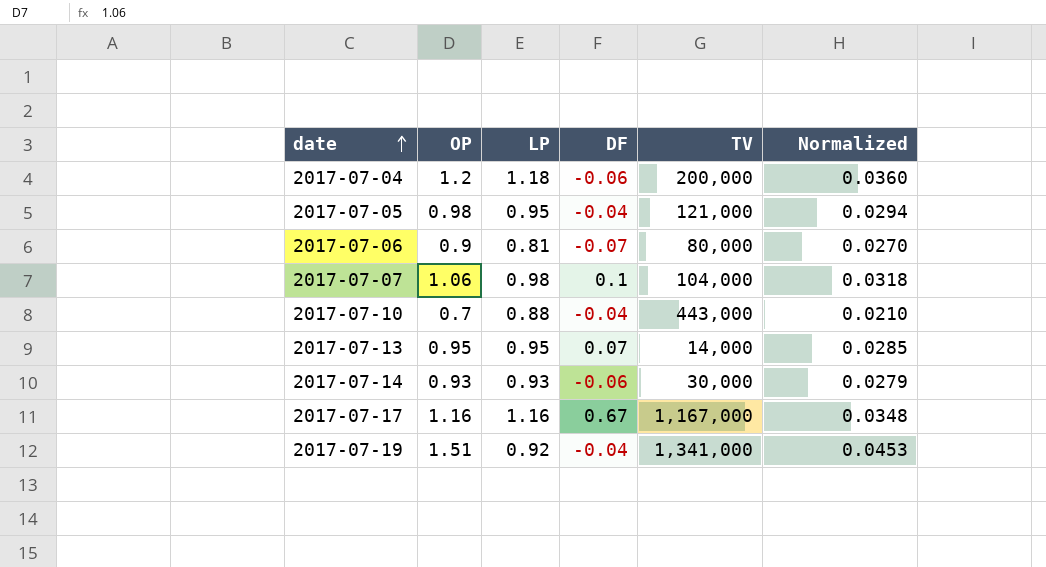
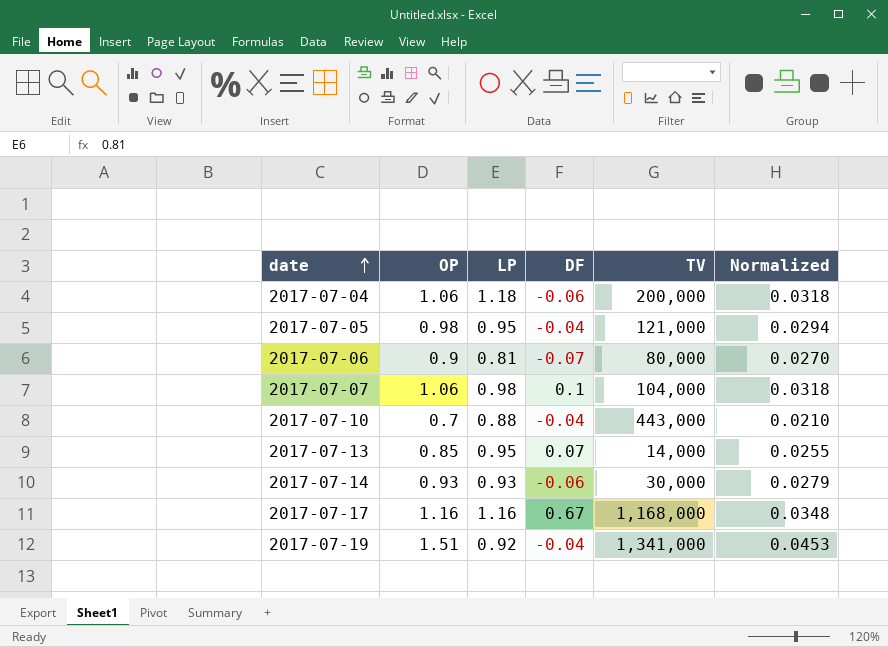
2017-07-04 | OP: 1.2 -> 1.06
2017-07-04 | Normalized: 0.0360 -> 0.0318
2017-07-13 | OP: 0.95 -> 0.85
2017-07-13 | Normalized: 0.0285 -> 0.0255
2017-07-17 | TV: 1,167,000 -> 1,168,000

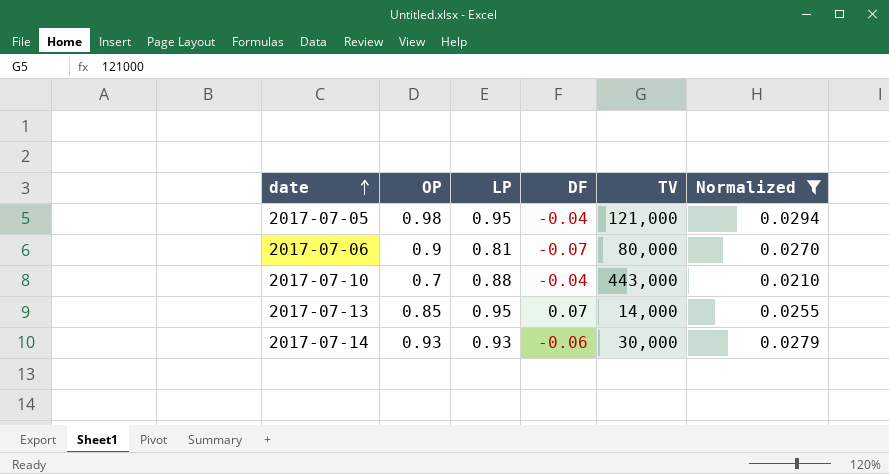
filter: none -> Normalized <= 0.0294

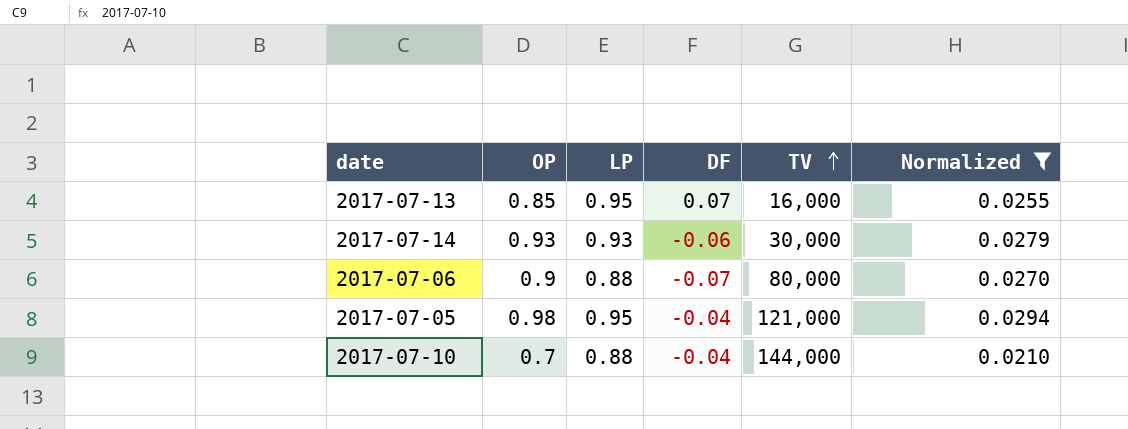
row order: date ascending -> TV ascending
2017-07-13 | TV: 14,000 -> 16,000
2017-07-06 | LP: 0.81 -> 0.88
2017-07-10 | TV: 443,000 -> 144,000

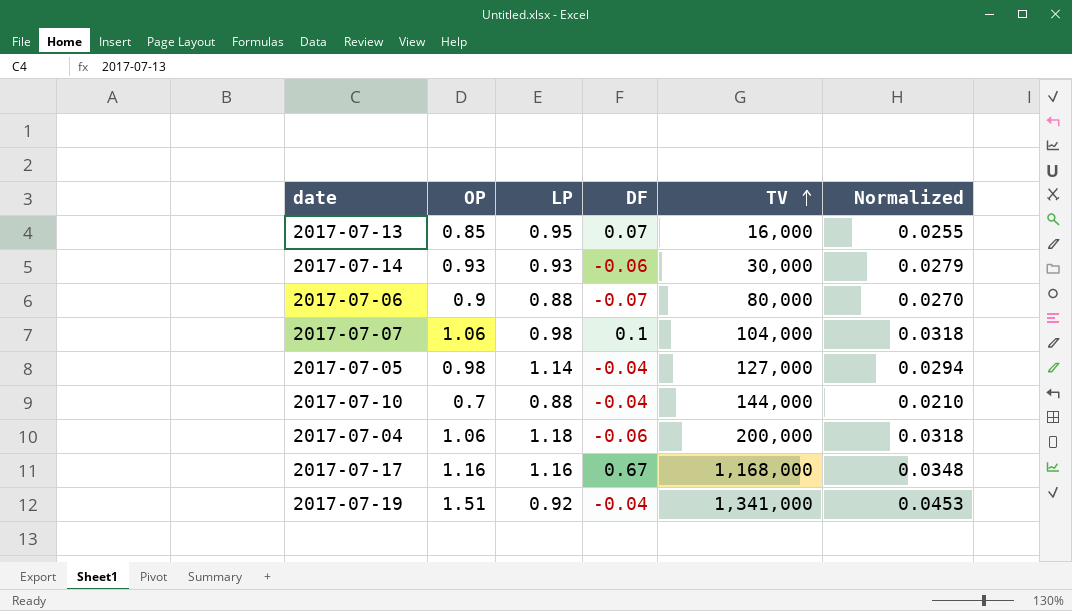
filter: Normalized <= 0.0294 -> none
2017-07-05 | LP: 0.95 -> 1.14
2017-07-05 | TV: 121,000 -> 127,000

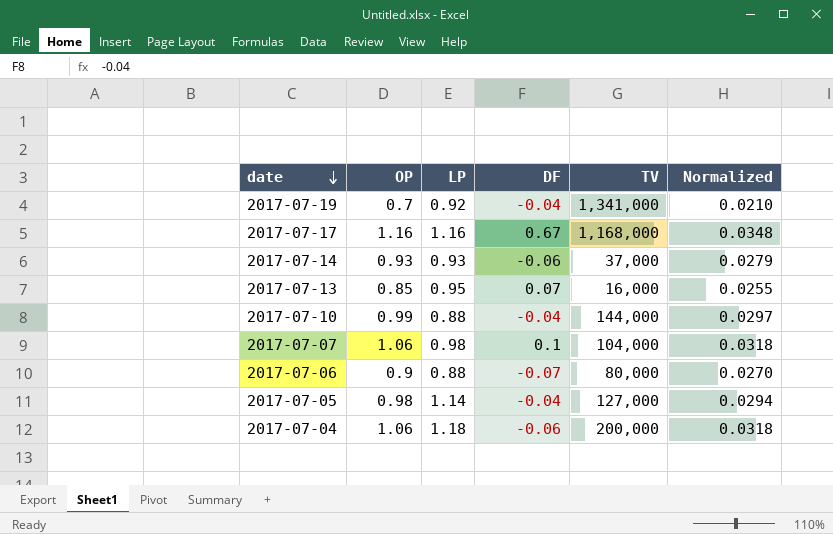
row order: TV ascending -> date descending
2017-07-19 | OP: 1.51 -> 0.7
2017-07-19 | Normalized: 0.0453 -> 0.0210
2017-07-14 | TV: 30,000 -> 37,000
2017-07-10 | OP: 0.7 -> 0.99
2017-07-10 | Normalized: 0.0210 -> 0.0297

